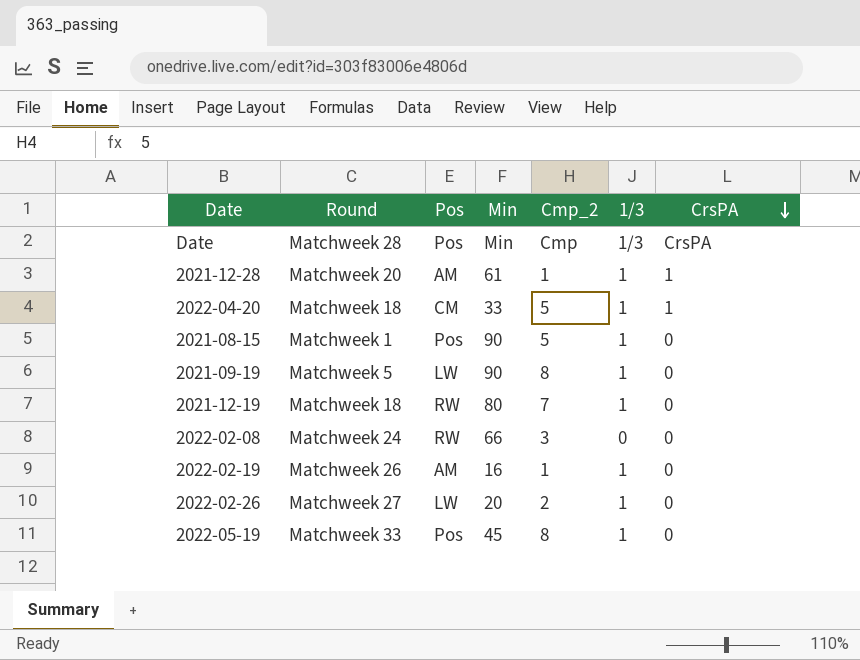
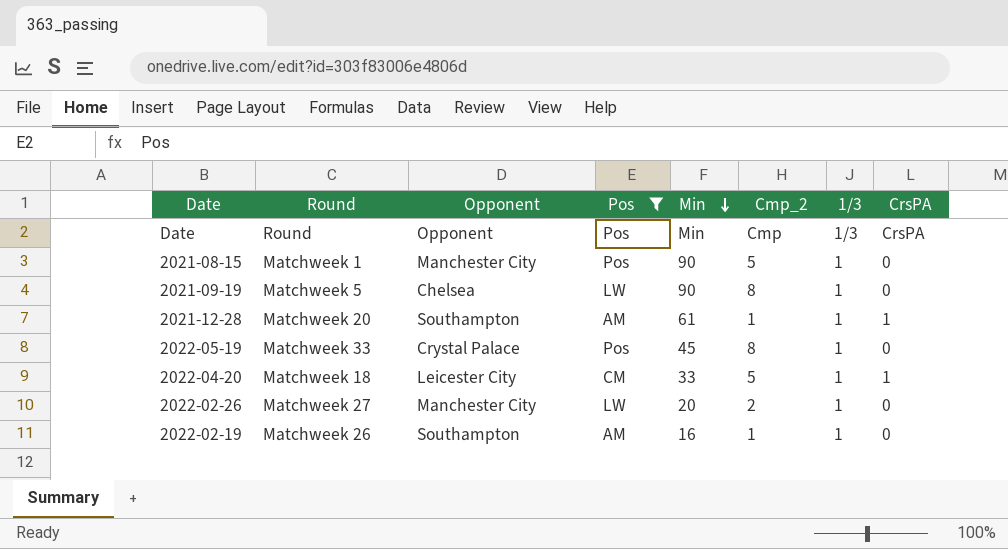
filter: none -> Pos != RW
row order: CrsPA descending -> Min descending
column Opponent | position: none -> 3
Date | Round: Matchweek 28 -> Round

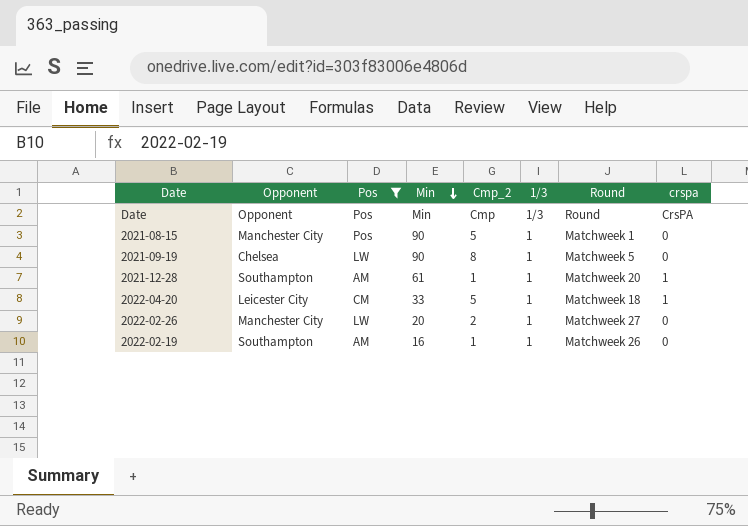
column Round | position: 2 -> 7
column name: CrsPA -> crspa
row 2022-05-19: Matchweek 33 | Crystal Palace | Pos | 45 | 8 | 1 | 0 -> none

